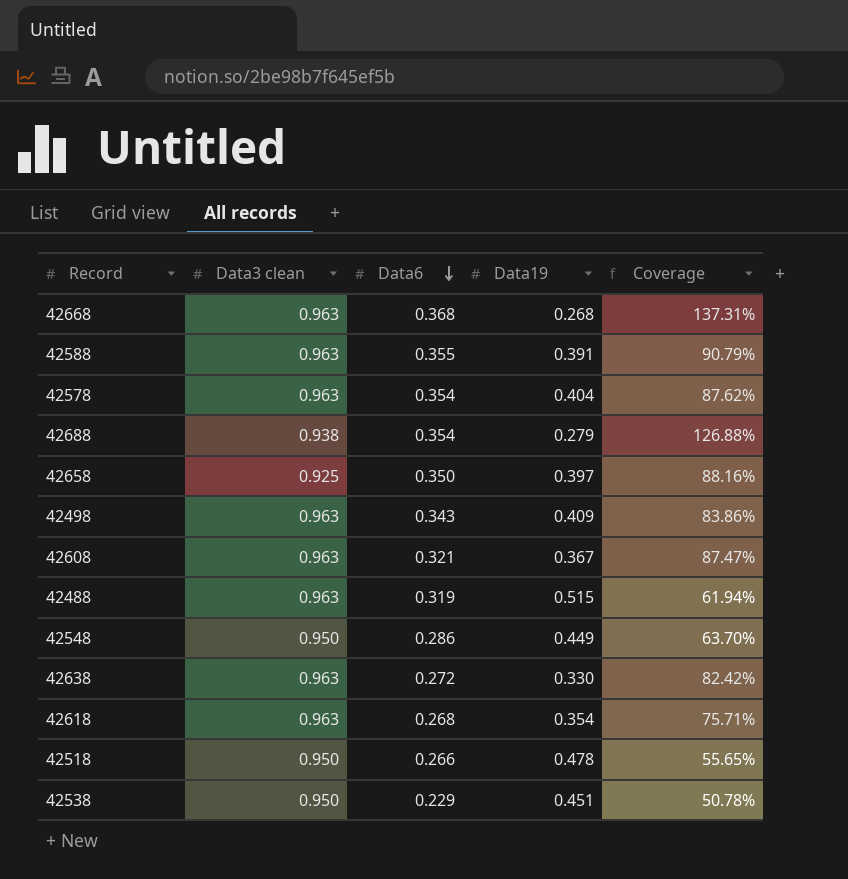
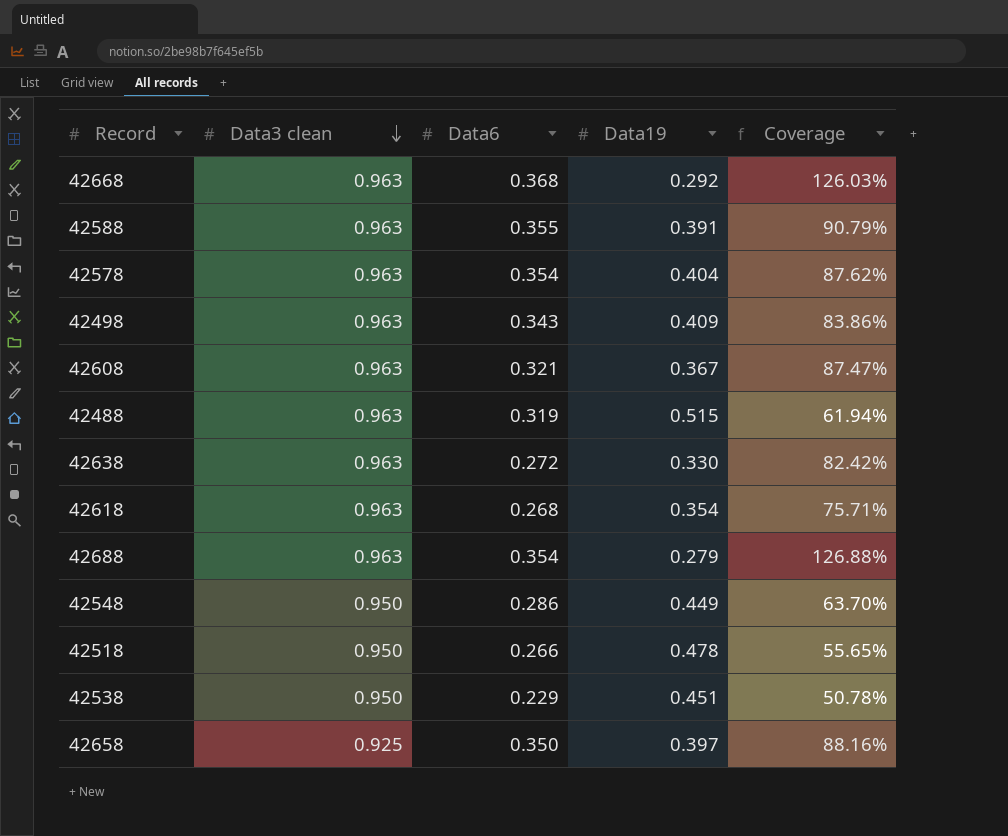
row order: Data6 descending -> Data3 clean descending
42668 | Data19: 0.268 -> 0.292
42668 | Coverage: 137.31% -> 126.03%
42688 | Data3 clean: 0.938 -> 0.963

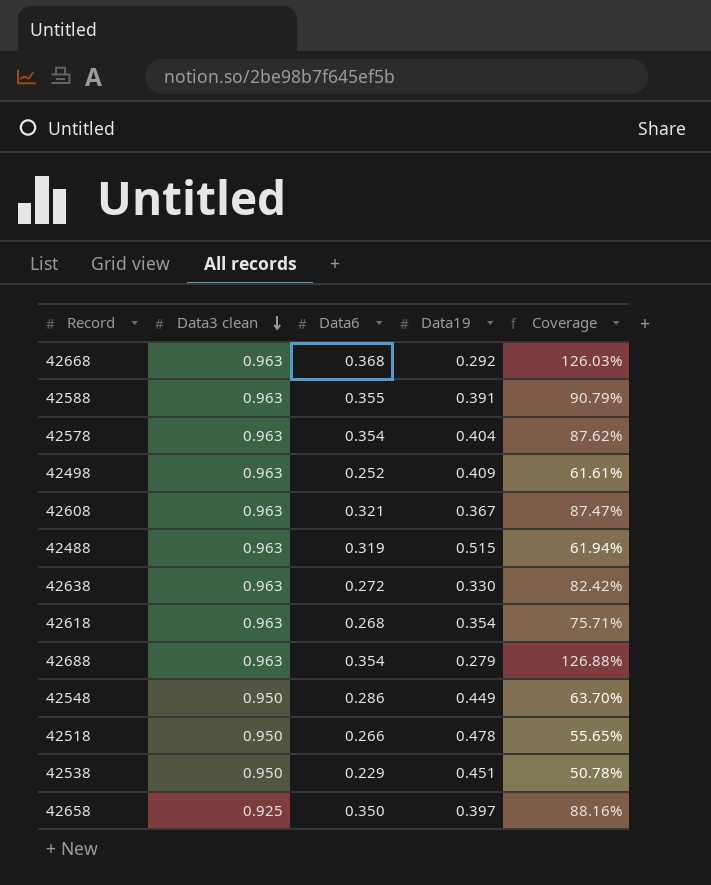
42498 | Data6: 0.343 -> 0.252
42498 | Coverage: 83.86% -> 61.61%

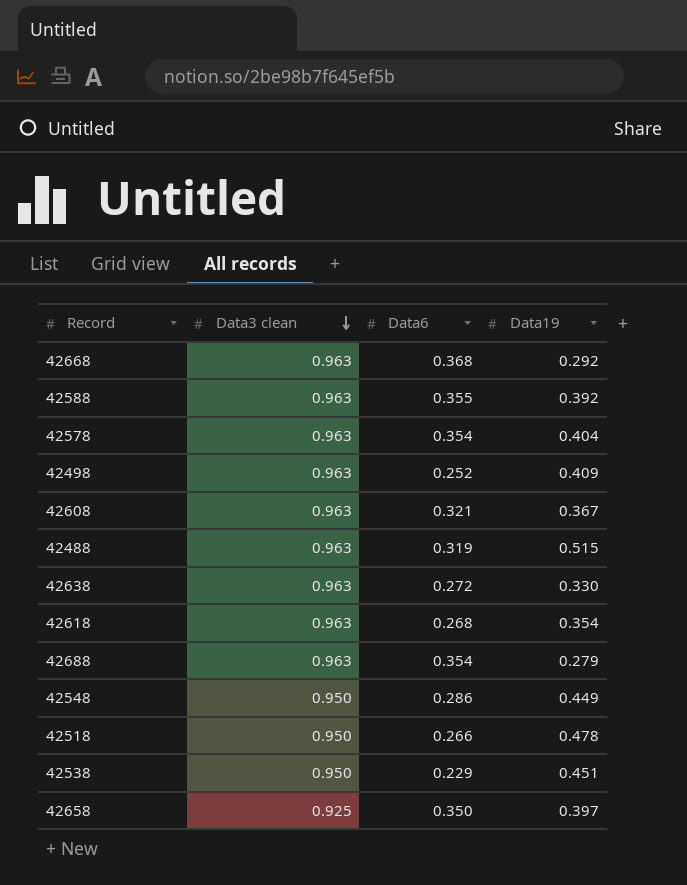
column Coverage | formula: [Data6] / [Data19] -> none
42588 | Data19: 0.391 -> 0.392

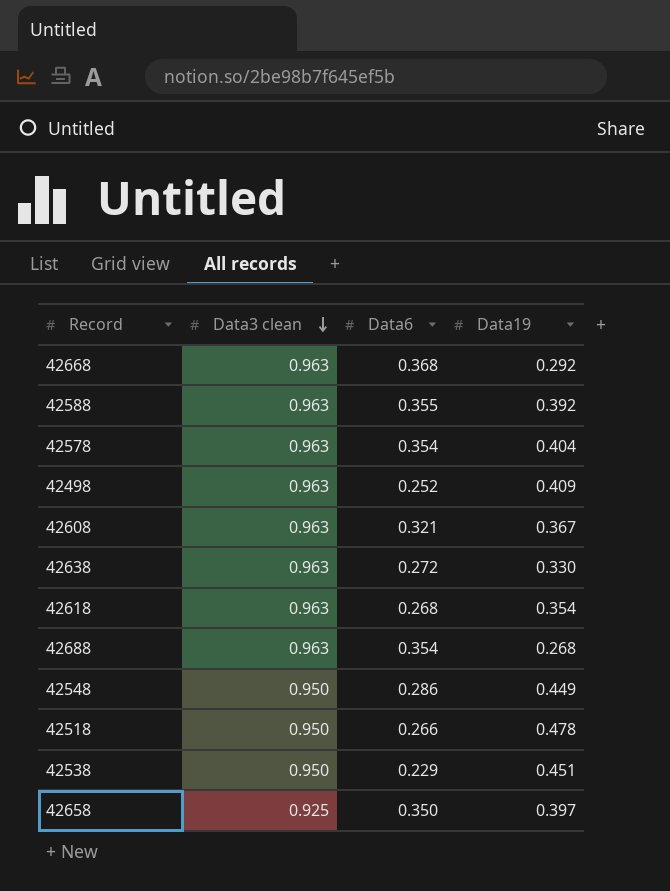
row 42488: 0.963 | 0.319 | 0.515 -> none
42688 | Data19: 0.279 -> 0.268

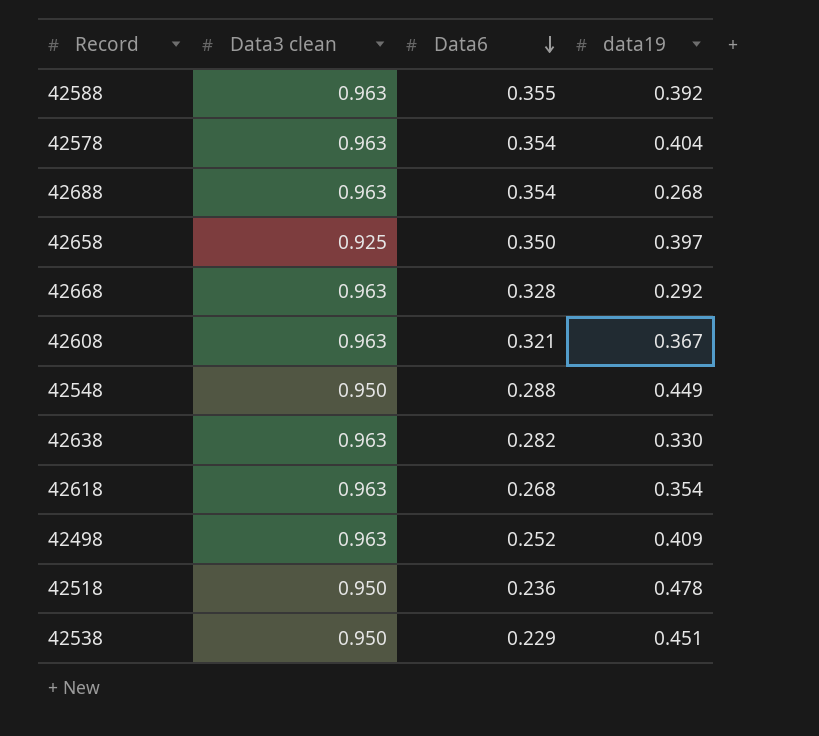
row order: Data3 clean descending -> Data6 descending
column name: Data19 -> data19
42668 | Data6: 0.368 -> 0.328
42548 | Data6: 0.286 -> 0.288
42638 | Data6: 0.272 -> 0.282
42518 | Data6: 0.266 -> 0.236

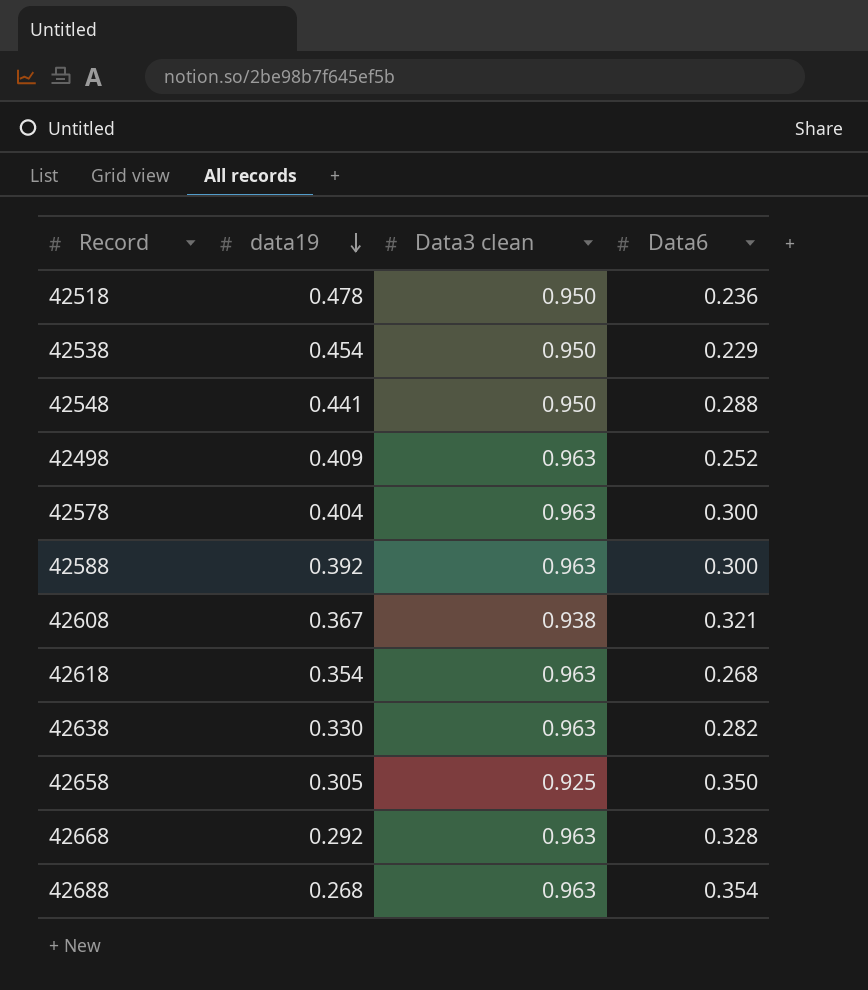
row order: Data6 descending -> data19 descending
column data19 | position: 4 -> 2
42538 | data19: 0.451 -> 0.454
42548 | data19: 0.449 -> 0.441
42578 | Data6: 0.354 -> 0.300
42588 | Data6: 0.355 -> 0.300
42608 | Data3 clean: 0.963 -> 0.938
42658 | data19: 0.397 -> 0.305

